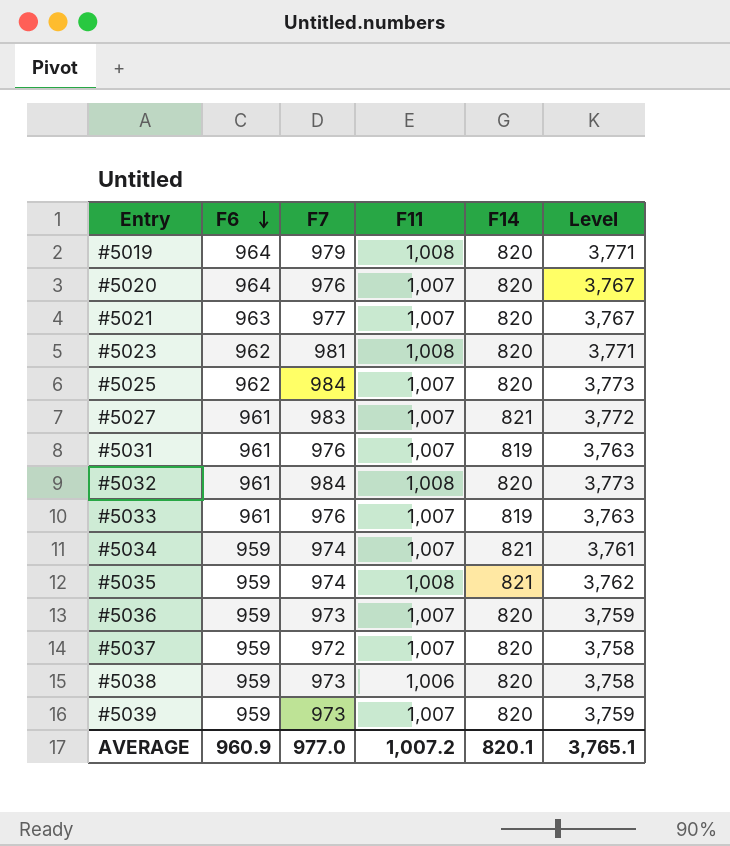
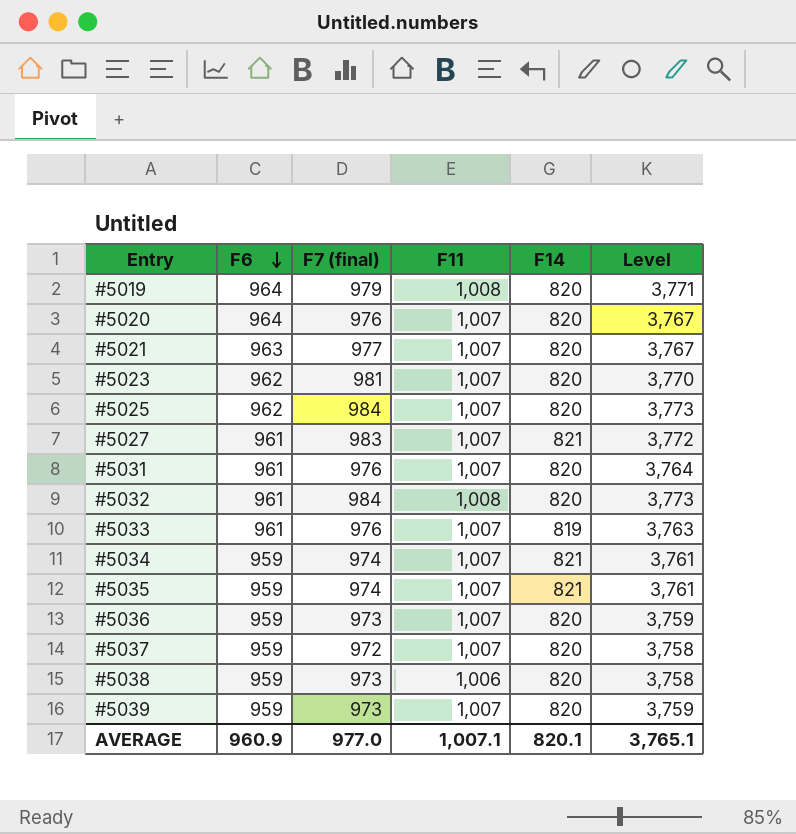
column name: F7 -> F7 (final)
#5023 | F11: 1,008 -> 1,007
#5023 | Level: 3,771 -> 3,770
#5031 | F14: 819 -> 820
#5031 | Level: 3,763 -> 3,764
#5035 | F11: 1,008 -> 1,007
#5035 | Level: 3,762 -> 3,761
AVERAGE | F11: 1,007.2 -> 1,007.1

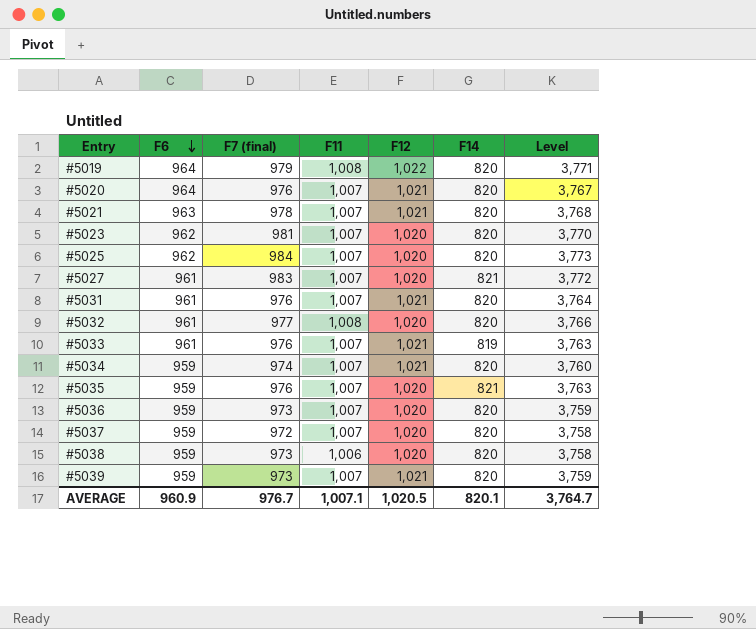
column F12 | position: none -> 5
#5021 | F7 (final): 977 -> 978
#5021 | Level: 3,767 -> 3,768
#5032 | F7 (final): 984 -> 977
#5032 | Level: 3,773 -> 3,766
#5034 | F14: 821 -> 820
#5034 | Level: 3,761 -> 3,760
#5035 | F7 (final): 974 -> 976
#5035 | Level: 3,761 -> 3,763
AVERAGE | F7 (final): 977.0 -> 976.7
AVERAGE | Level: 3,765.1 -> 3,764.7

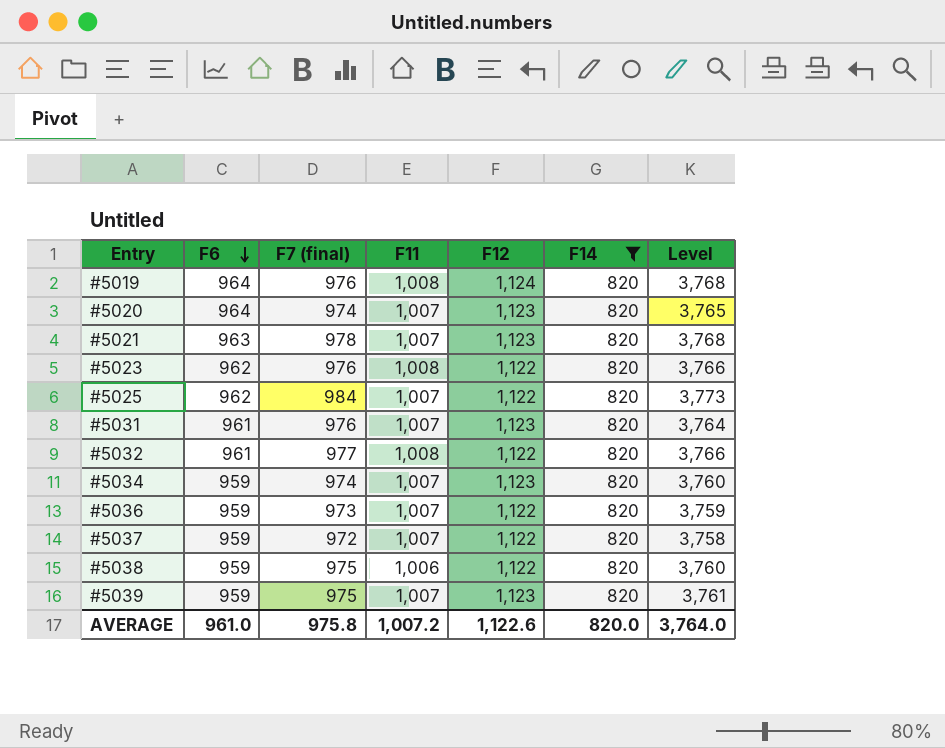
filter: none -> F14 = 820
#5019 | F7 (final): 979 -> 976
#5019 | F12: 1,022 -> 1,124
#5019 | Level: 3,771 -> 3,768
#5020 | F7 (final): 976 -> 974
#5020 | F12: 1,021 -> 1,123
#5020 | Level: 3,767 -> 3,765
#5021 | F12: 1,021 -> 1,123
#5023 | F7 (final): 981 -> 976
#5023 | F11: 1,007 -> 1,008
#5023 | F12: 1,020 -> 1,122
#5023 | Level: 3,770 -> 3,766
#5025 | F12: 1,020 -> 1,122
#5031 | F12: 1,021 -> 1,123
#5032 | F12: 1,020 -> 1,122
#5034 | F12: 1,021 -> 1,123
#5036 | F12: 1,020 -> 1,122
#5037 | F12: 1,020 -> 1,122
#5038 | F7 (final): 973 -> 975
#5038 | F12: 1,020 -> 1,122
#5038 | Level: 3,758 -> 3,760
#5039 | F7 (final): 973 -> 975
#5039 | F12: 1,021 -> 1,123
#5039 | Level: 3,759 -> 3,761
AVERAGE | F6: 960.9 -> 961.0
AVERAGE | F7 (final): 976.7 -> 975.8
AVERAGE | F11: 1,007.1 -> 1,007.2
AVERAGE | F12: 1,020.5 -> 1,122.6
AVERAGE | F14: 820.1 -> 820.0
AVERAGE | Level: 3,764.7 -> 3,764.0

